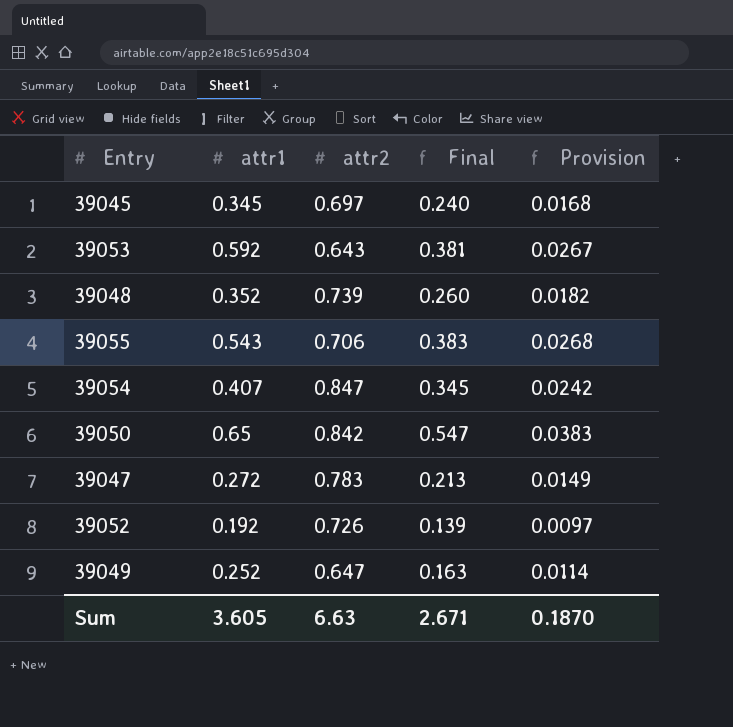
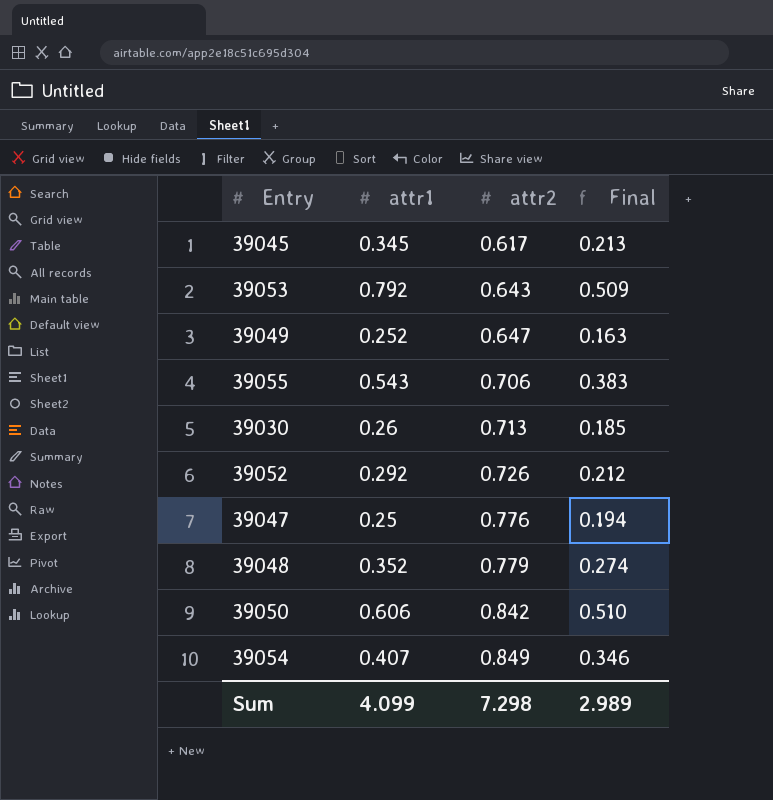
row order: none -> attr2 ascending
column Provision | formula: [Final] * 0.07 -> none
39045 | attr2: 0.697 -> 0.617
39045 | Final: 0.240 -> 0.213
39053 | attr1: 0.592 -> 0.792
39053 | Final: 0.381 -> 0.509
row 39030: none -> 0.26 | 0.713 | 0.185
39052 | attr1: 0.192 -> 0.292
39052 | Final: 0.139 -> 0.212
39047 | attr1: 0.272 -> 0.25
39047 | attr2: 0.783 -> 0.776
39047 | Final: 0.213 -> 0.194
39048 | attr2: 0.739 -> 0.779
39048 | Final: 0.260 -> 0.274
39050 | attr1: 0.65 -> 0.606
39050 | Final: 0.547 -> 0.510
39054 | attr2: 0.847 -> 0.849
39054 | Final: 0.345 -> 0.346
Sum | attr1: 3.605 -> 4.099
Sum | attr2: 6.63 -> 7.298
Sum | Final: 2.671 -> 2.989

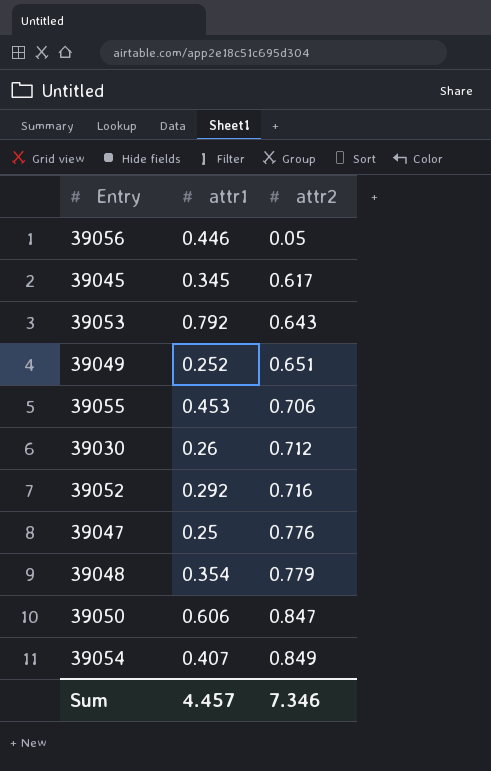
column Final | formula: [attr1] * [attr2] -> none
row 39056: none -> 0.446 | 0.05
39049 | attr2: 0.647 -> 0.651
39055 | attr1: 0.543 -> 0.453
39030 | attr2: 0.713 -> 0.712
39052 | attr2: 0.726 -> 0.716
39048 | attr1: 0.352 -> 0.354
39050 | attr2: 0.842 -> 0.847
Sum | attr1: 4.099 -> 4.457
Sum | attr2: 7.298 -> 7.346

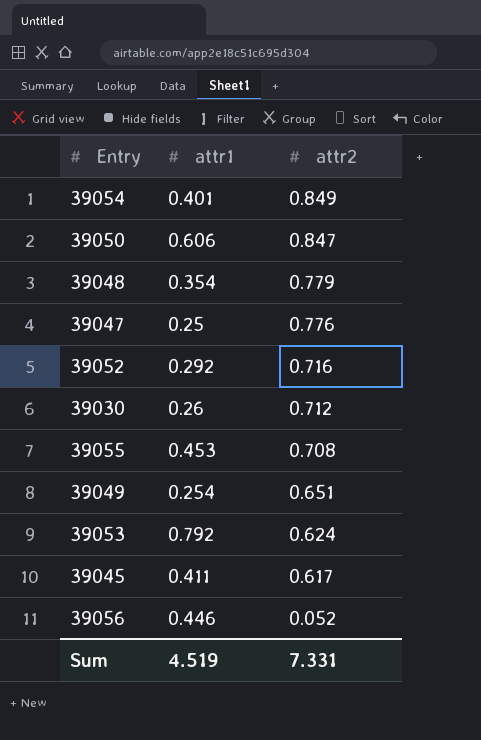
row order: attr2 ascending -> attr2 descending
39054 | attr1: 0.407 -> 0.401
39055 | attr2: 0.706 -> 0.708
39049 | attr1: 0.252 -> 0.254
39053 | attr2: 0.643 -> 0.624
39045 | attr1: 0.345 -> 0.411
39056 | attr2: 0.05 -> 0.052
Sum | attr1: 4.457 -> 4.519
Sum | attr2: 7.346 -> 7.331

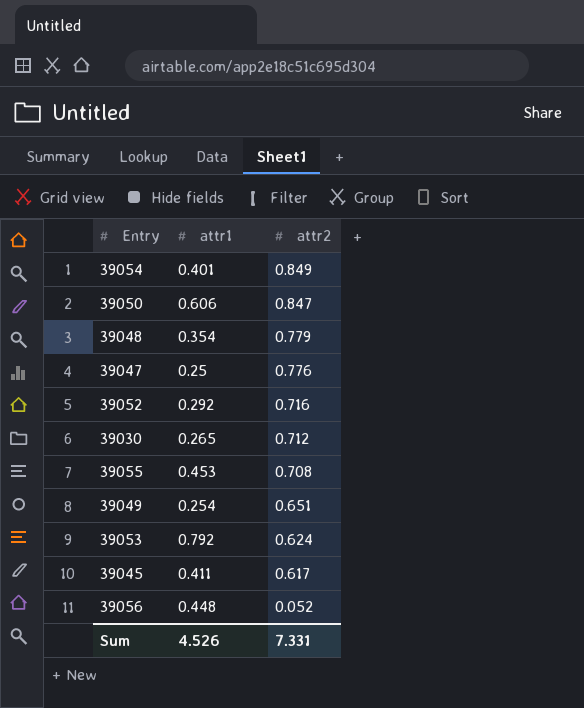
39030 | attr1: 0.26 -> 0.265
39056 | attr1: 0.446 -> 0.448
Sum | attr1: 4.519 -> 4.526

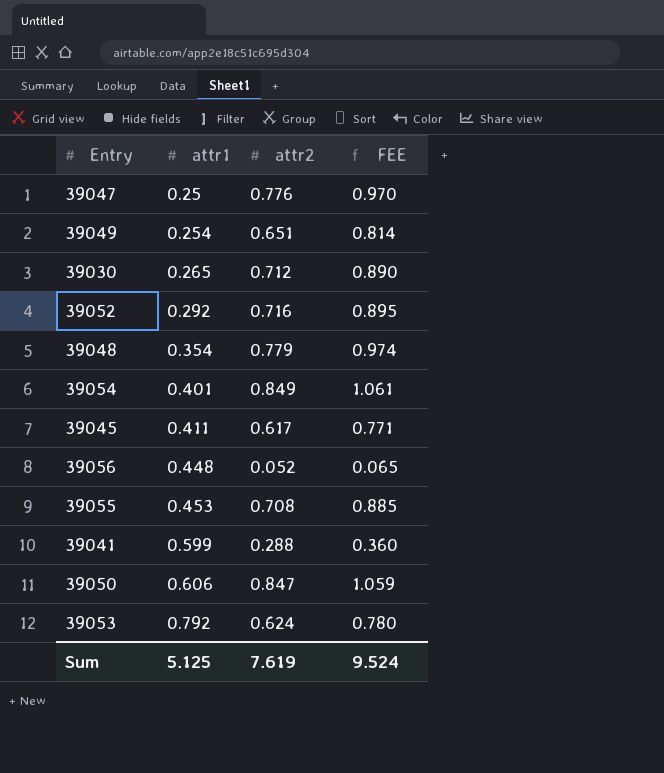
row order: attr2 descending -> attr1 ascending
column FEE | formula: none -> [attr2] * 1.25
row 39041: none -> 0.599 | 0.288 | 0.360
Sum | attr1: 4.526 -> 5.125
Sum | attr2: 7.331 -> 7.619

